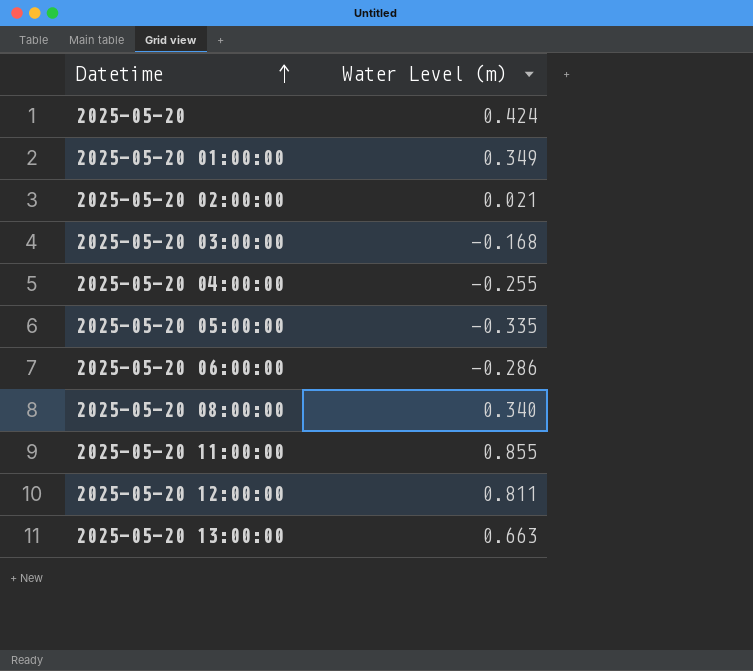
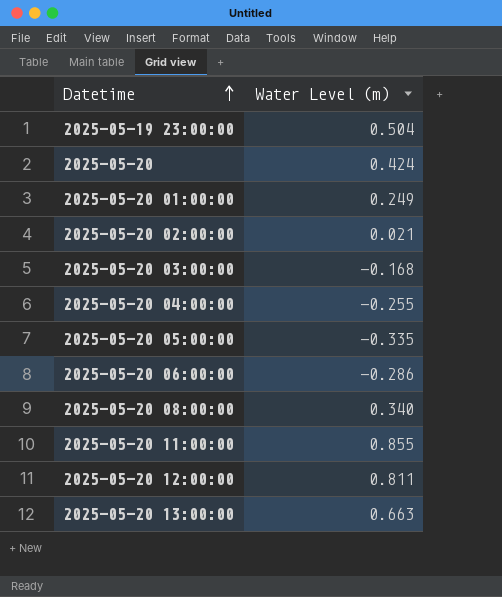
row 2025-05-19 23:00:00: none -> 0.504
2025-05-20 01:00:00 | Water Level (m): 0.349 -> 0.249

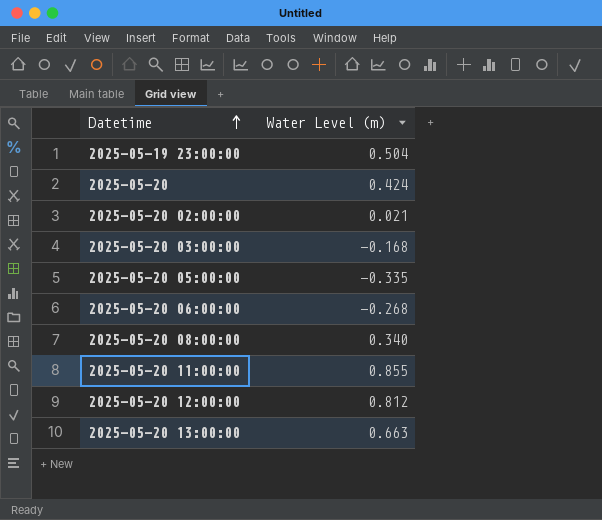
row 2025-05-20 01:00:00: 0.249 -> none
row 2025-05-20 04:00:00: -0.255 -> none
2025-05-20 06:00:00 | Water Level (m): -0.286 -> -0.268
2025-05-20 12:00:00 | Water Level (m): 0.811 -> 0.812

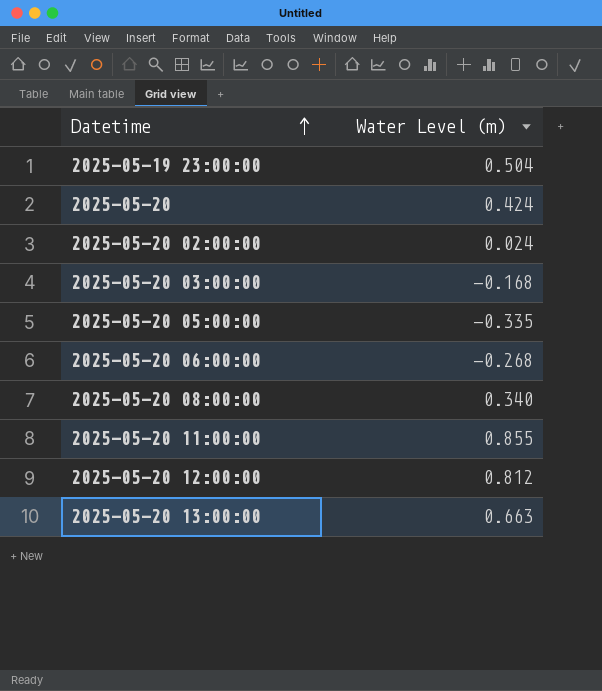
2025-05-20 02:00:00 | Water Level (m): 0.021 -> 0.024

